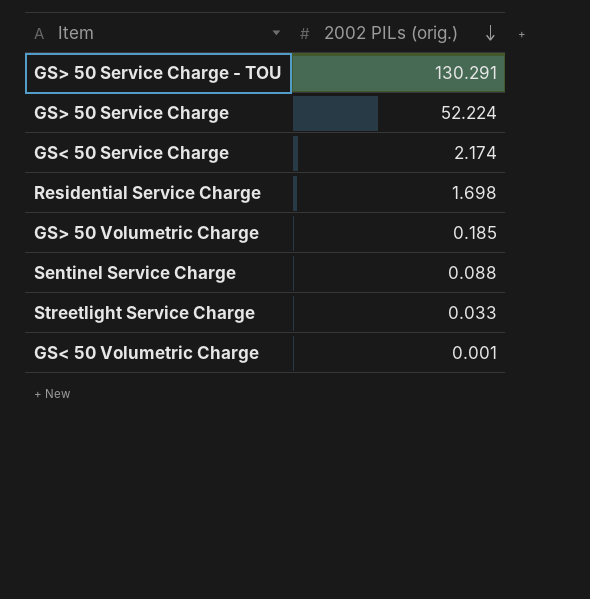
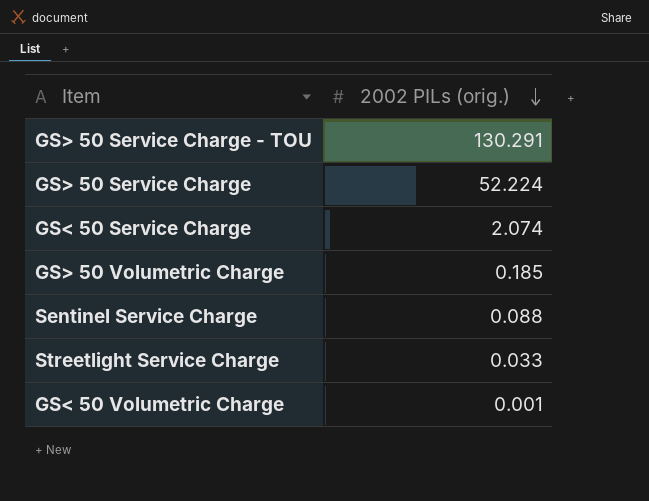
row Residential Service Charge: 1.698 -> none
GS< 50 Service Charge | 2002 PILs (orig.): 2.174 -> 2.074

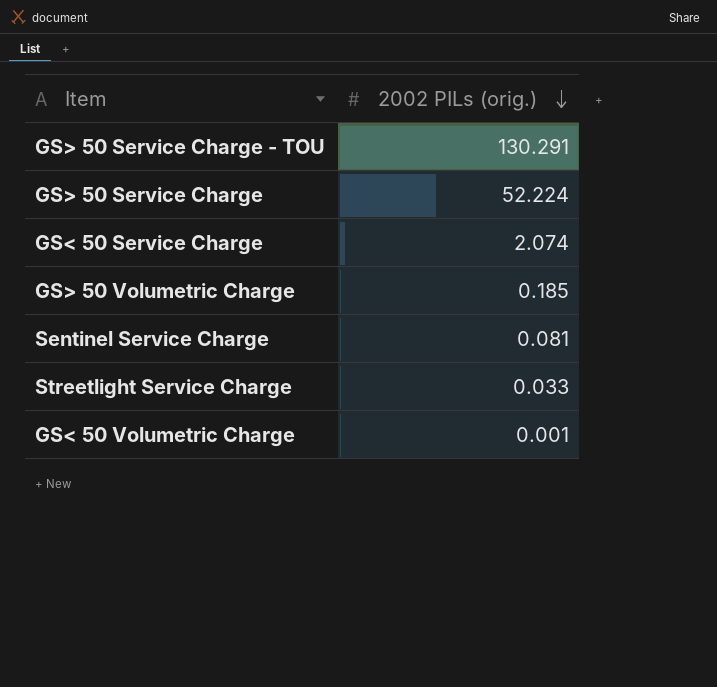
Sentinel Service Charge | 2002 PILs (orig.): 0.088 -> 0.081

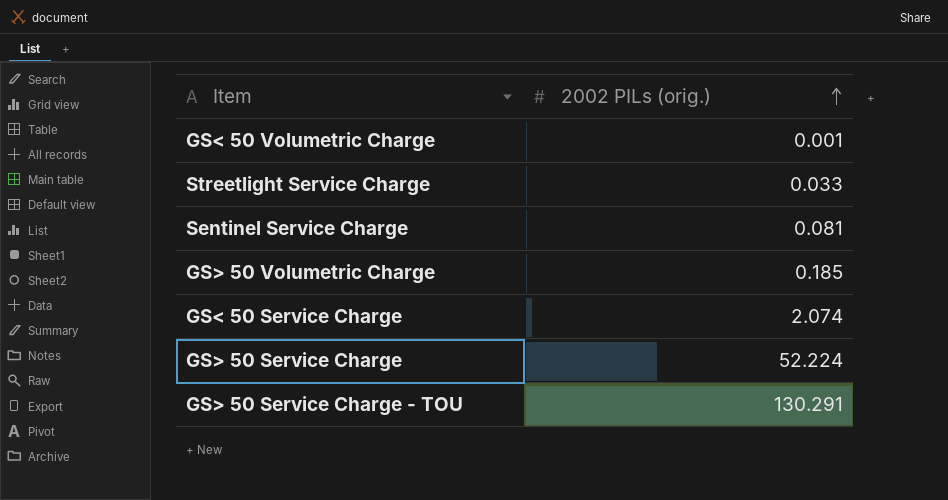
row order: 2002 PILs (orig.) descending -> 2002 PILs (orig.) ascending

